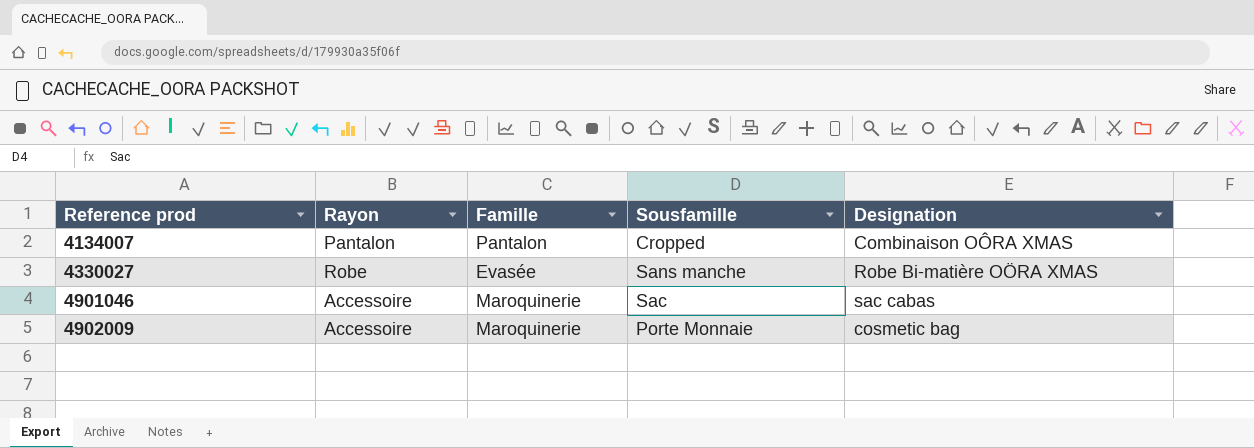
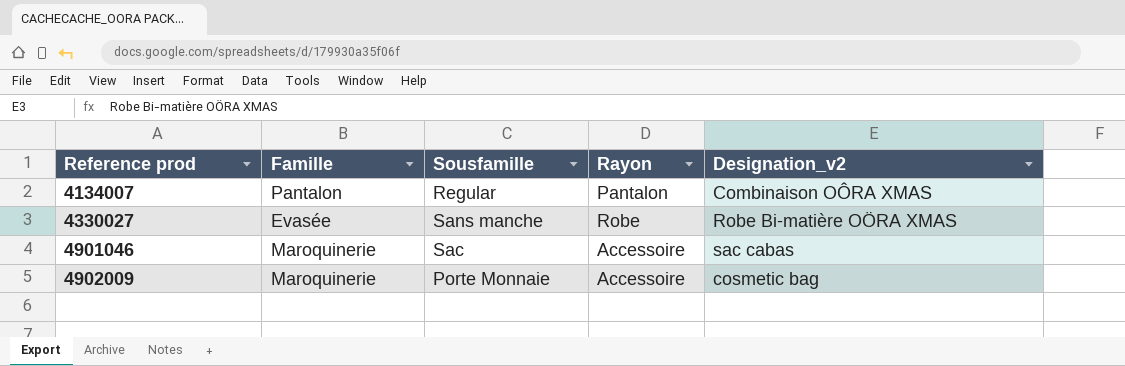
column Rayon | position: 2 -> 4
column name: Designation -> Designation_v2
4134007 | Sousfamille: Cropped -> Regular

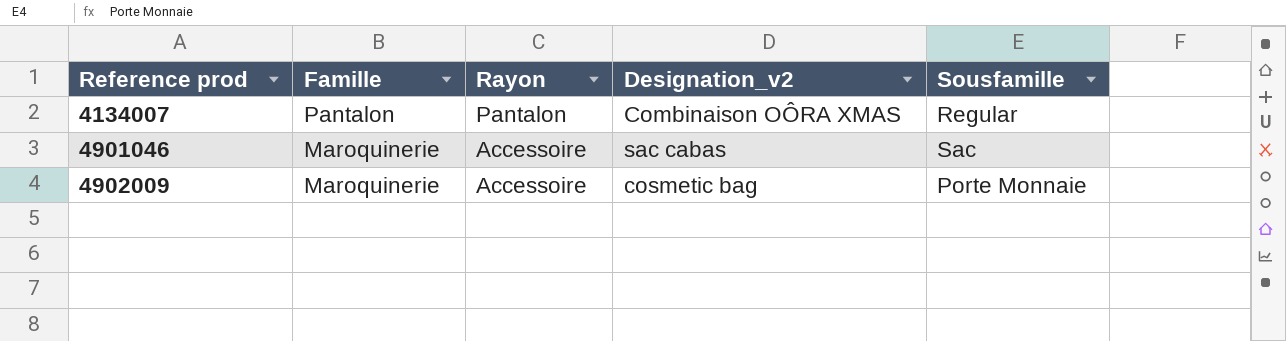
column Sousfamille | position: 3 -> 5
row 4330027: Evasée | Sans manche | Robe | Robe Bi-matière OÖRA XMAS -> none

